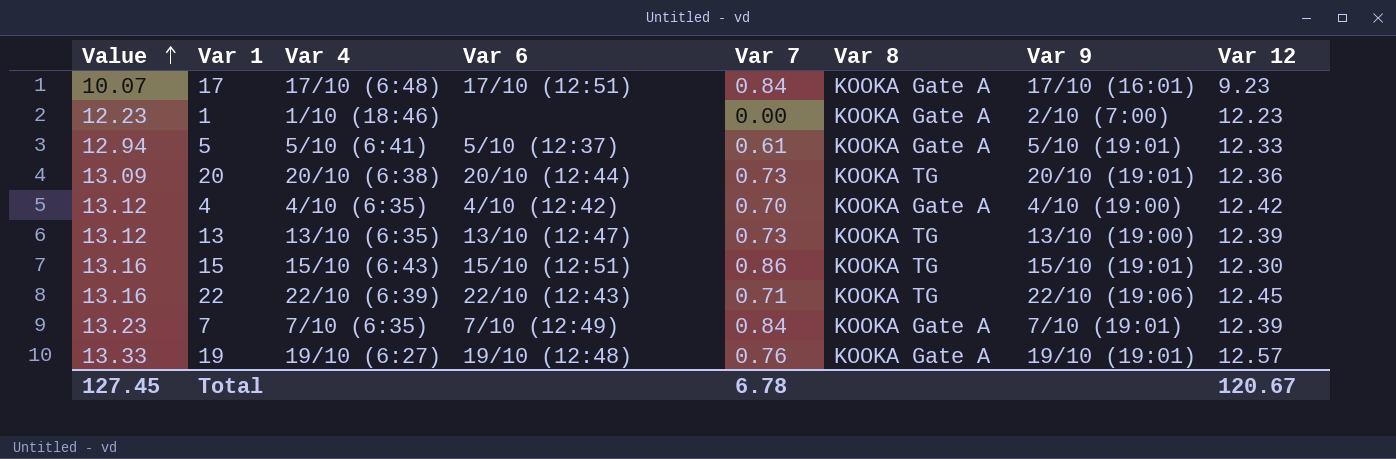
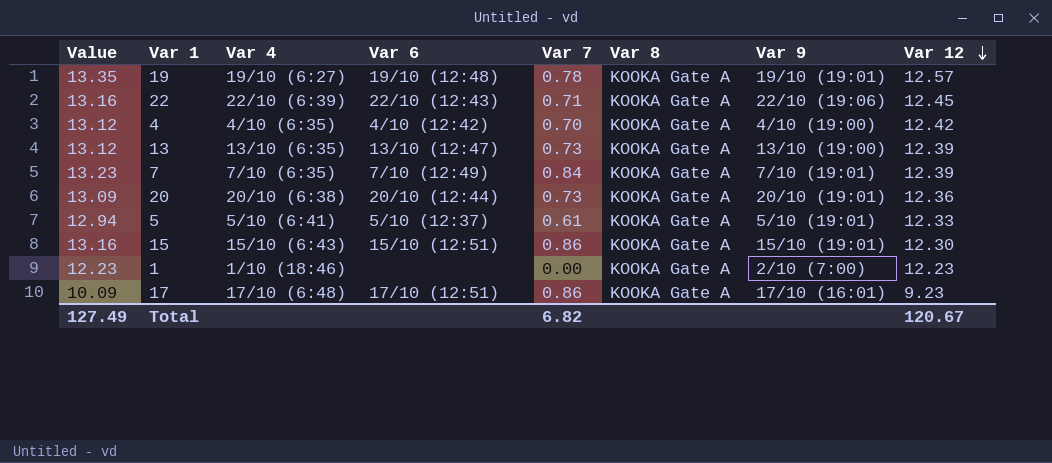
row order: Value ascending -> Var 12 descending
19 | Value: 13.33 -> 13.35
19 | Var 7: 0.76 -> 0.78
22 | Var 8: KOOKA TG -> KOOKA Gate A
13 | Var 8: KOOKA TG -> KOOKA Gate A
20 | Var 8: KOOKA TG -> KOOKA Gate A
15 | Var 8: KOOKA TG -> KOOKA Gate A
17 | Value: 10.07 -> 10.09
17 | Var 7: 0.84 -> 0.86
Total | Value: 127.45 -> 127.49
Total | Var 7: 6.78 -> 6.82

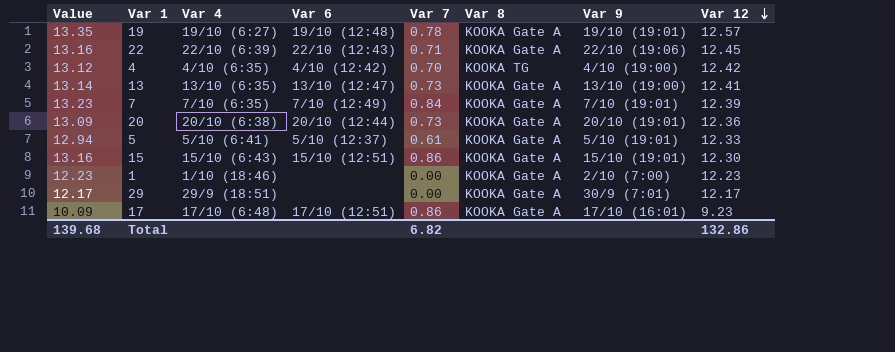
4 | Var 8: KOOKA Gate A -> KOOKA TG
13 | Value: 13.12 -> 13.14
13 | Var 12: 12.39 -> 12.41
row 29: none -> 12.17 | 29/9 (18:51) | none | 0.00 | KOOKA Gate A | 30/9 (7:01) | 12.17
Total | Value: 127.49 -> 139.68
Total | Var 12: 120.67 -> 132.86

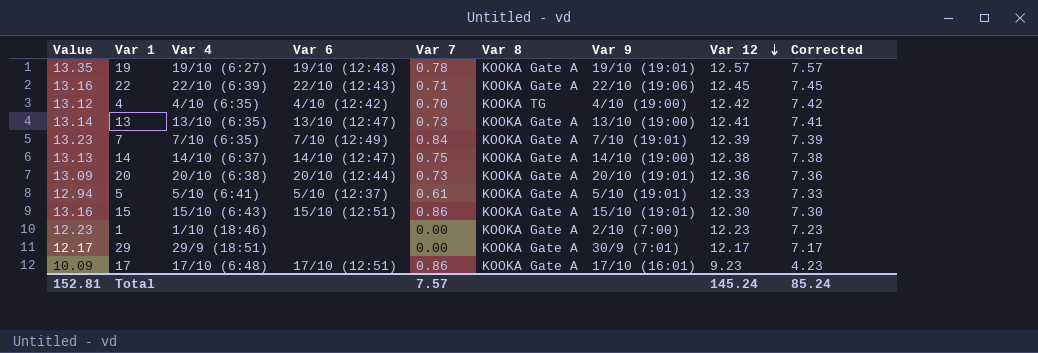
column Corrected | formula: none -> [Var 12] - 5
row 14: none -> 13.13 | 14/10 (6:37) | 14/10 (12:47) | 0.75 | KOOKA Gate A | 14/10 (19:00) | 12.38 | 7.38
Total | Value: 139.68 -> 152.81
Total | Var 7: 6.82 -> 7.57
Total | Var 12: 132.86 -> 145.24

